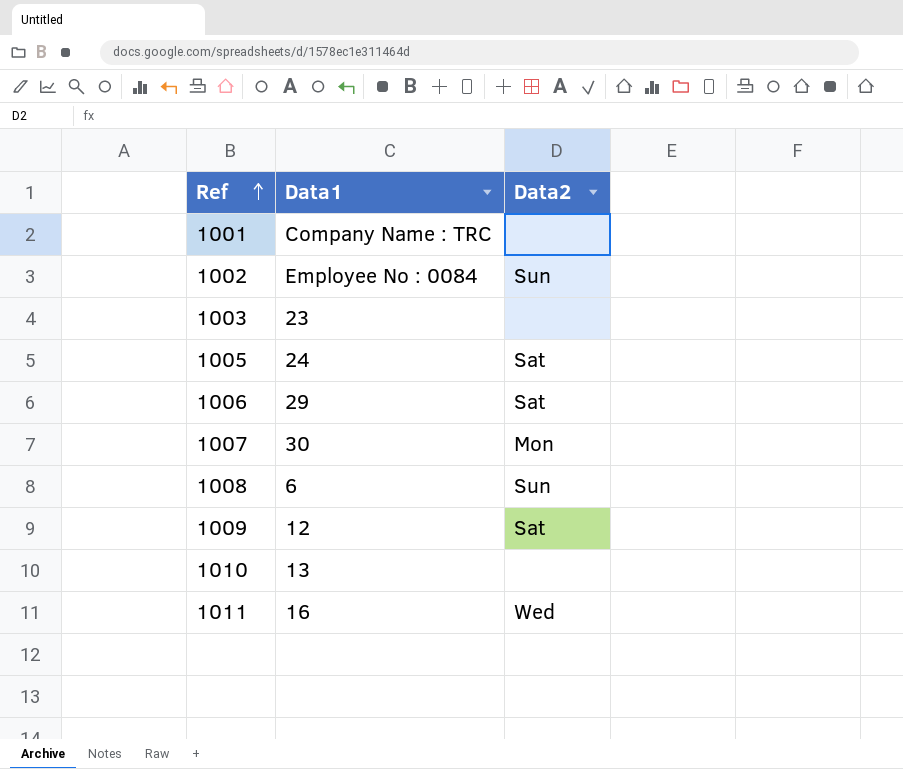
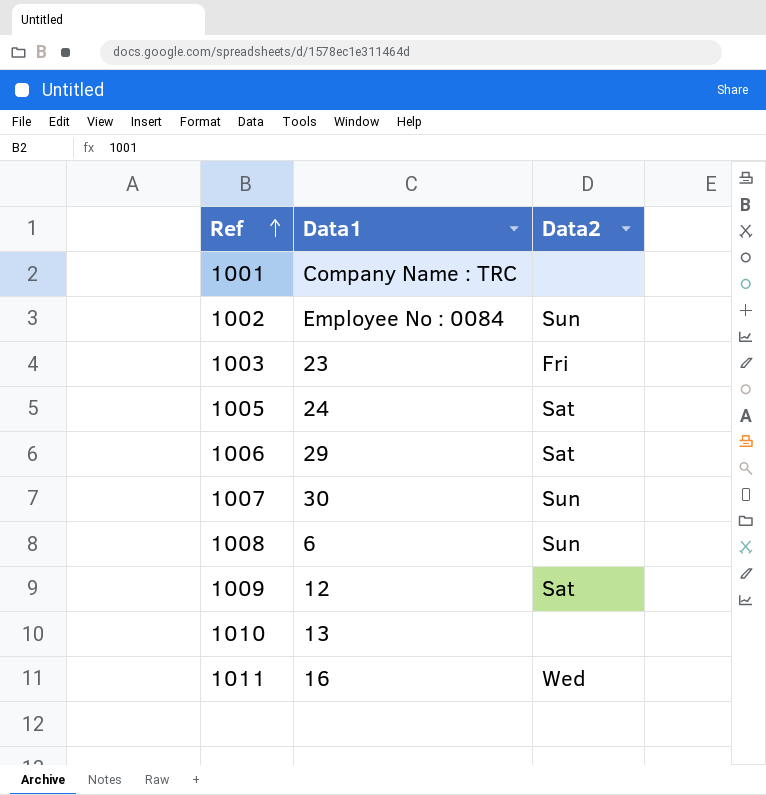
1003 | Data2: none -> Fri
1007 | Data2: Mon -> Sun

